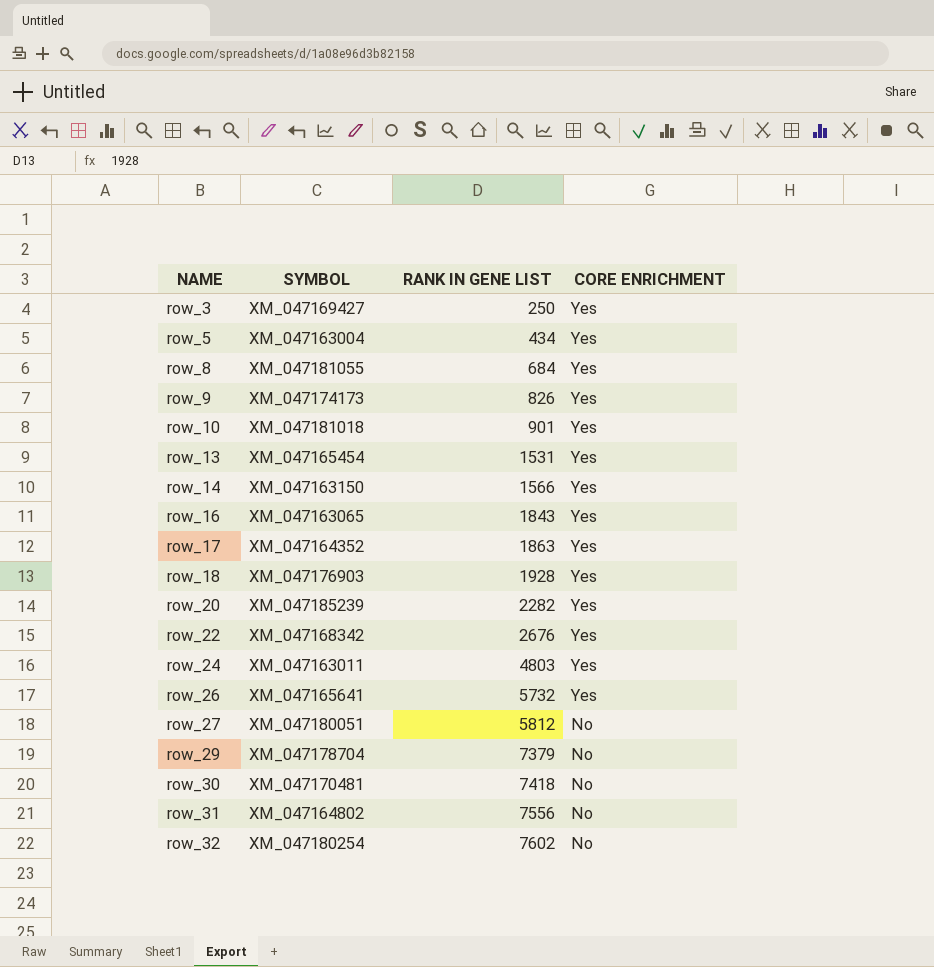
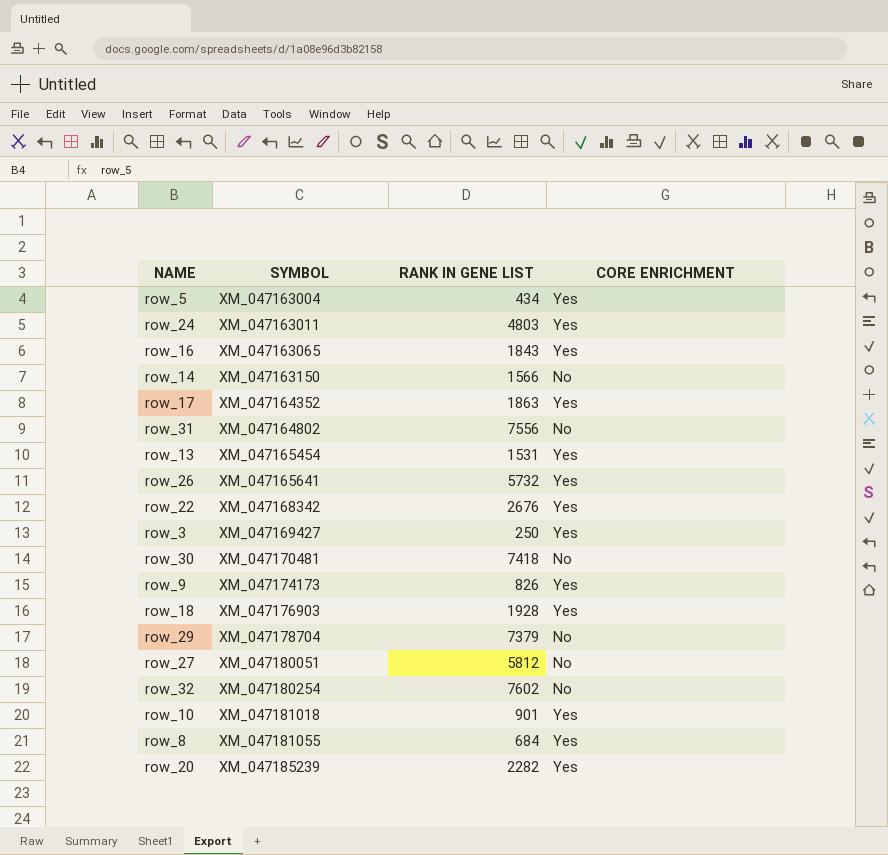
row order: NAME ascending -> SYMBOL ascending
row_14 | CORE ENRICHMENT: Yes -> No

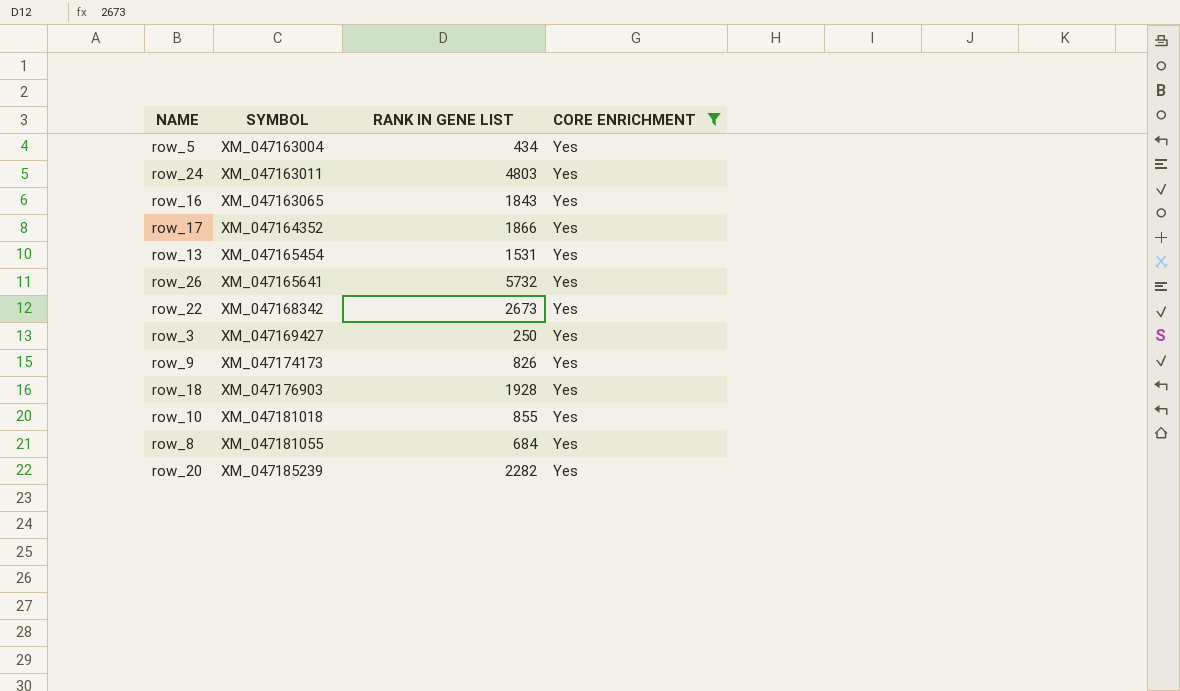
filter: none -> CORE ENRICHMENT = Yes
row_17 | RANK IN GENE LIST: 1863 -> 1866
row_22 | RANK IN GENE LIST: 2676 -> 2673
row_10 | RANK IN GENE LIST: 901 -> 855

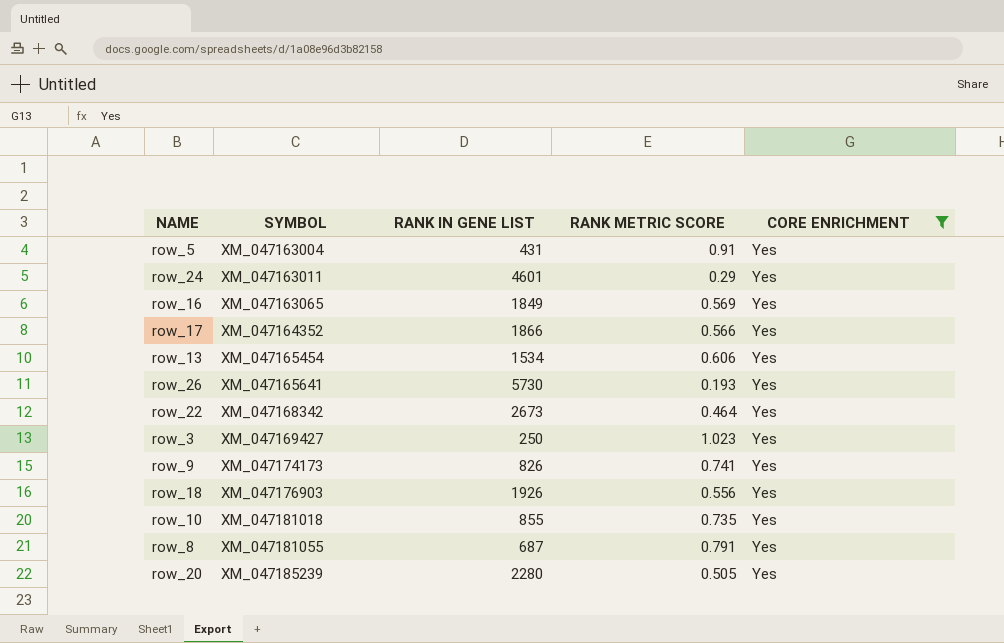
column RANK METRIC SCORE | position: none -> 4
row_5 | RANK IN GENE LIST: 434 -> 431
row_24 | RANK IN GENE LIST: 4803 -> 4601
row_16 | RANK IN GENE LIST: 1843 -> 1849
row_13 | RANK IN GENE LIST: 1531 -> 1534
row_26 | RANK IN GENE LIST: 5732 -> 5730
row_18 | RANK IN GENE LIST: 1928 -> 1926
row_8 | RANK IN GENE LIST: 684 -> 687
row_20 | RANK IN GENE LIST: 2282 -> 2280

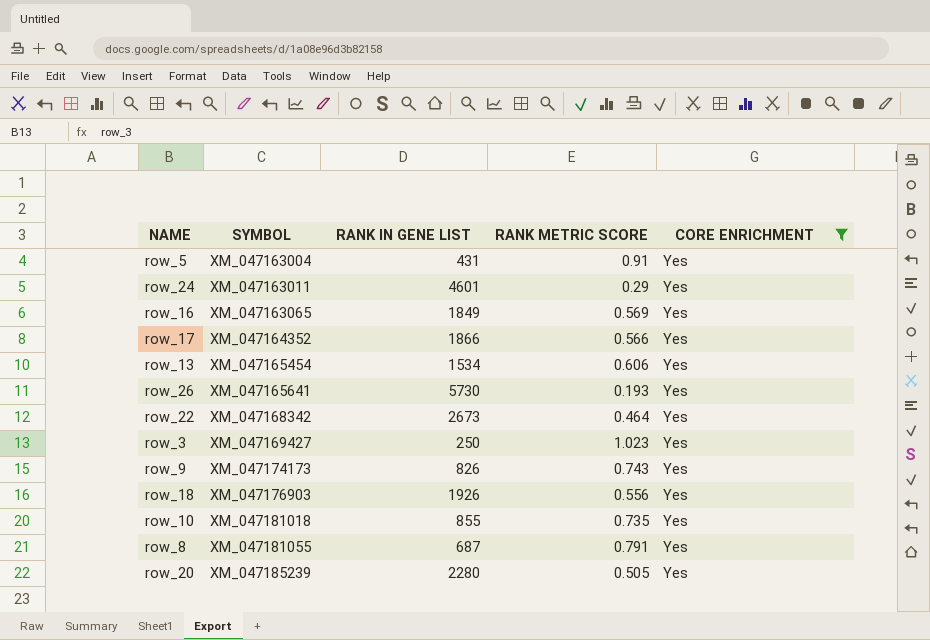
row_9 | RANK METRIC SCORE: 0.741 -> 0.743

